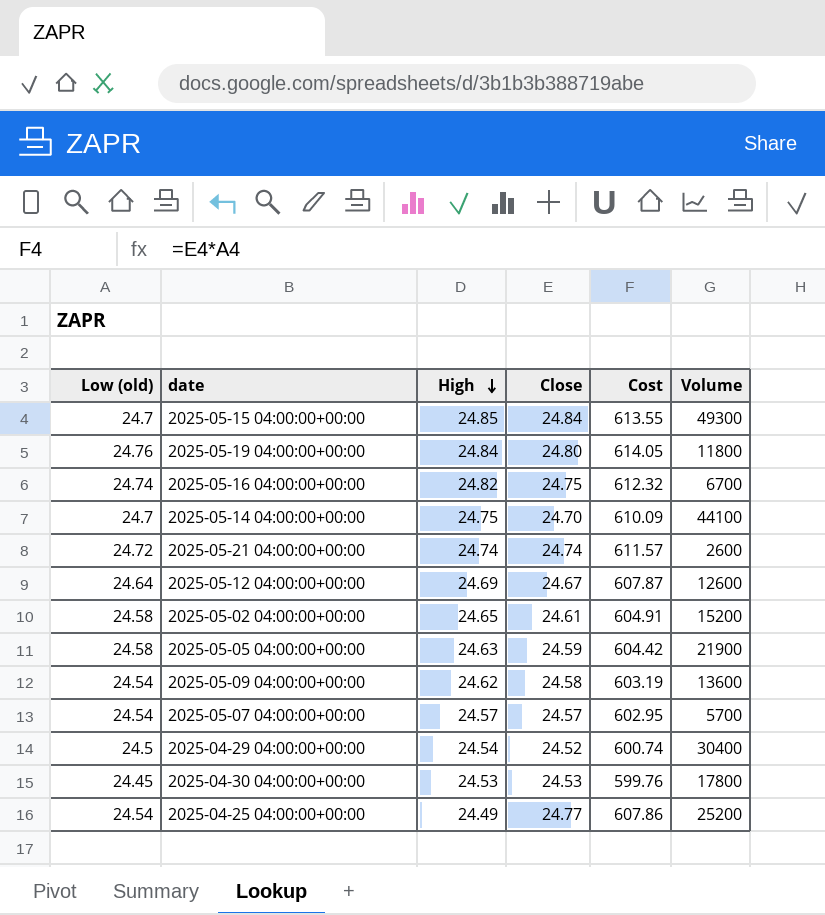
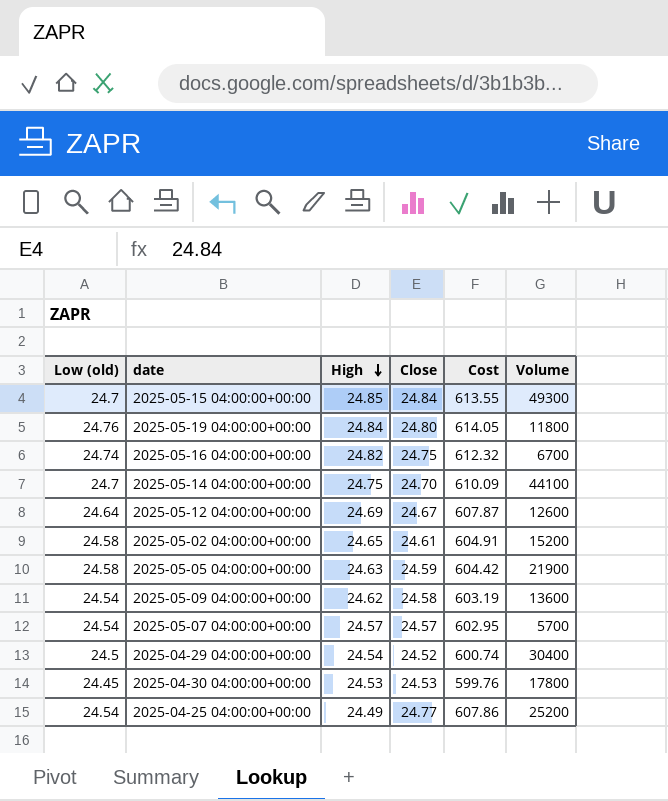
row 2025-05-21 04:00:00+00:00: 24.72 | 24.74 | 24.74 | 611.57 | 2600 -> none

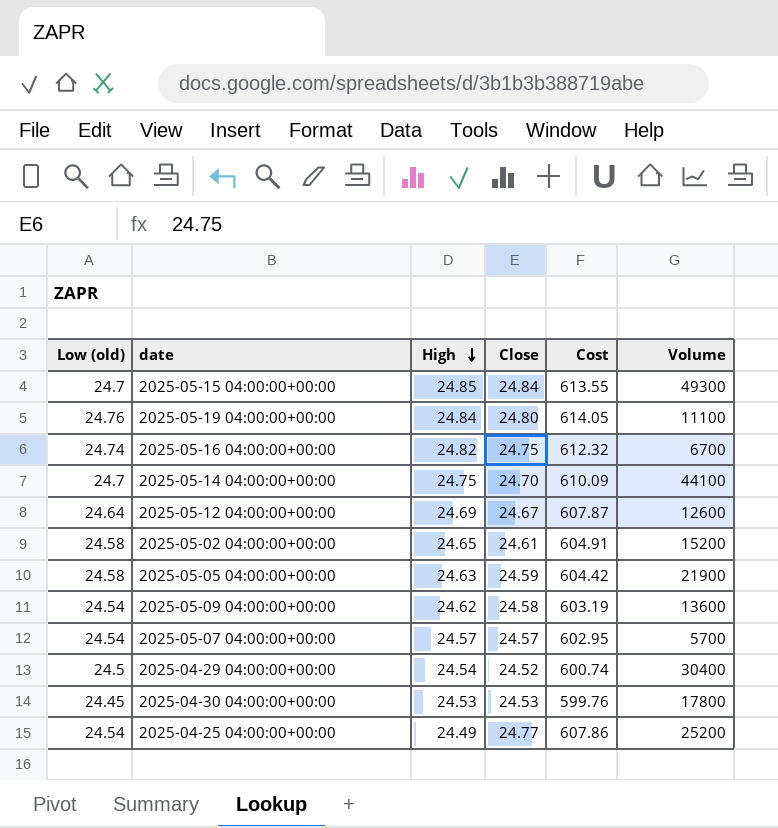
2025-05-19 04:00:00+00:00 | Volume: 11800 -> 11100

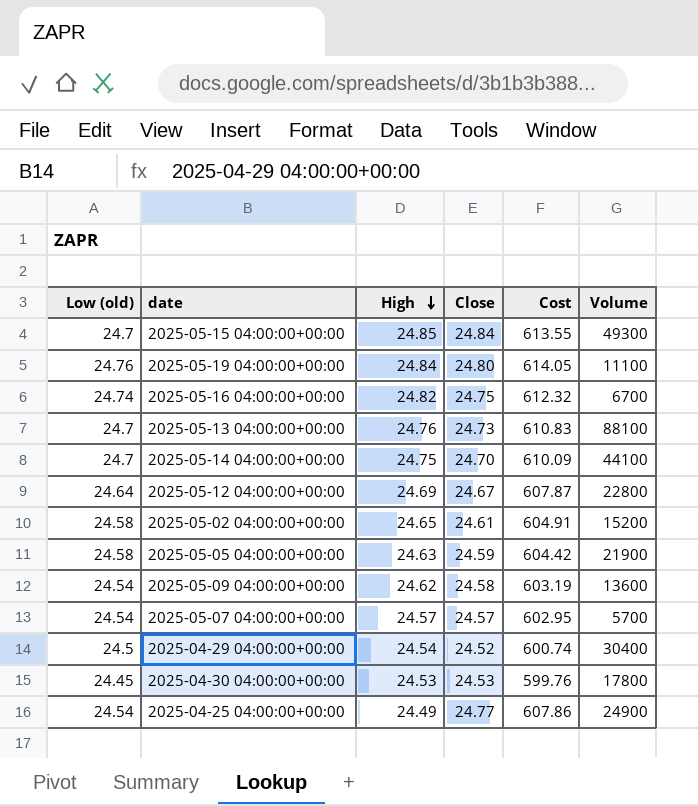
row 2025-05-13 04:00:00+00:00: none -> 24.7 | 24.76 | 24.73 | 610.83 | 88100
2025-05-12 04:00:00+00:00 | Volume: 12600 -> 22800
2025-04-25 04:00:00+00:00 | Volume: 25200 -> 24900

